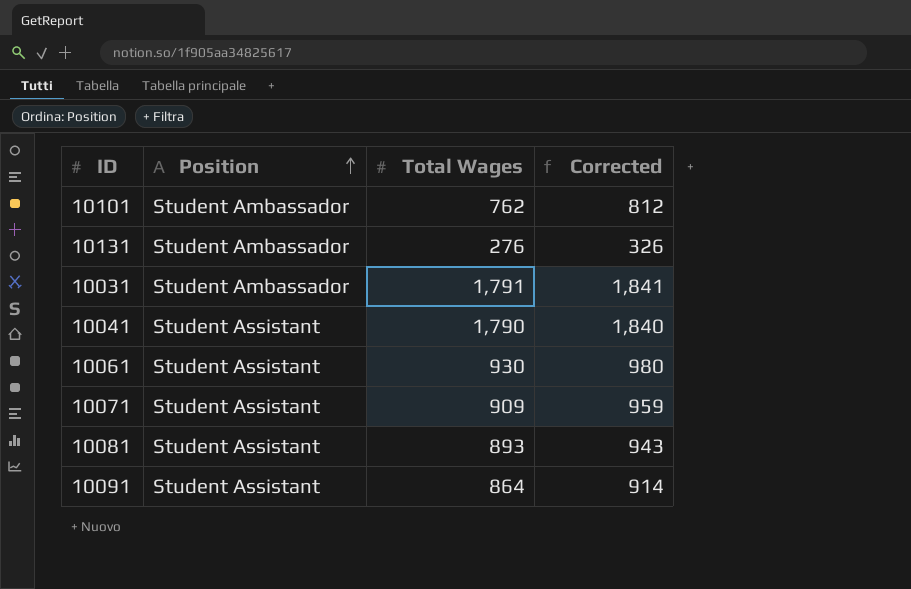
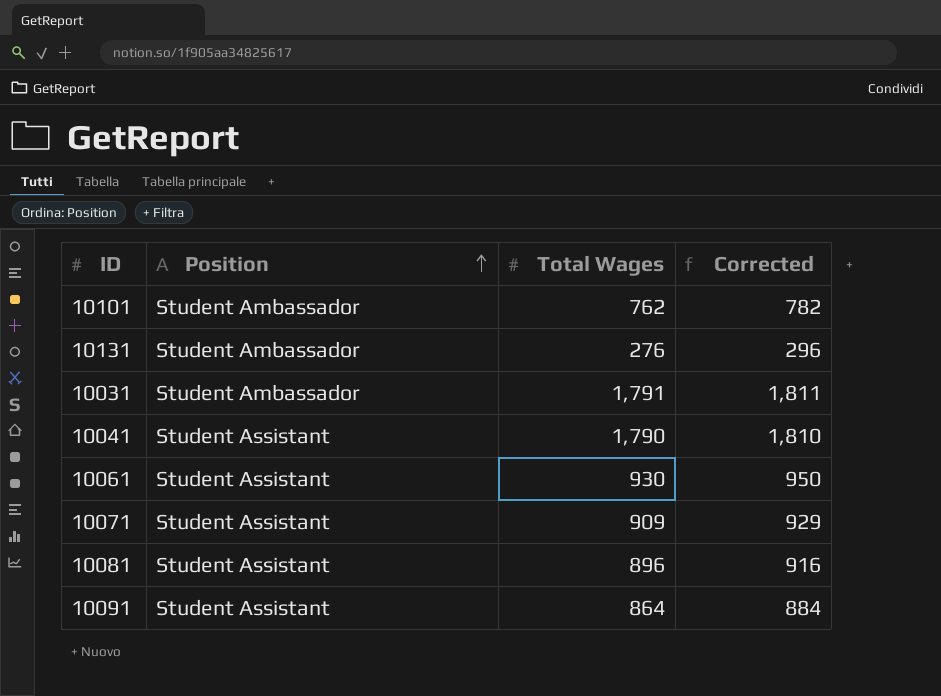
column Corrected | formula: [Total Wages] + 50 -> [Total Wages] + 20
10081 | Total Wages: 893 -> 896

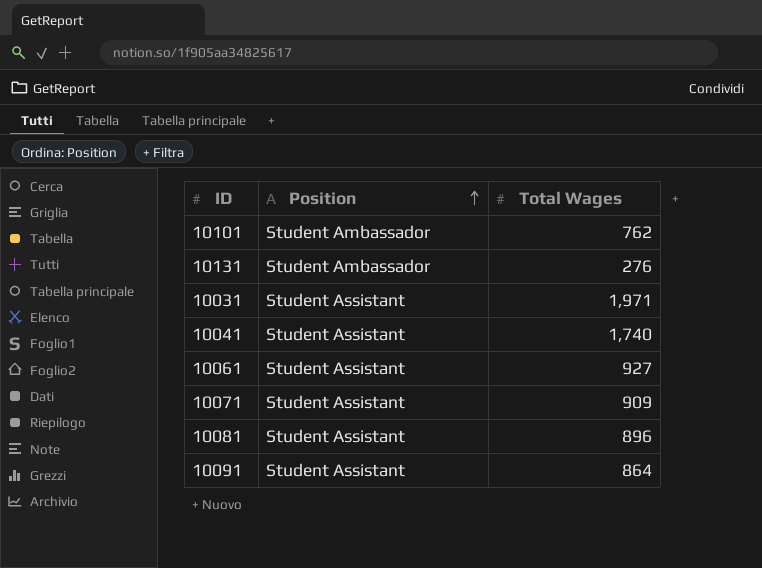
column Corrected | formula: [Total Wages] + 20 -> none
10031 | Position: Student Ambassador -> Student Assistant
10031 | Total Wages: 1,791 -> 1,971
10041 | Total Wages: 1,790 -> 1,740
10061 | Total Wages: 930 -> 927

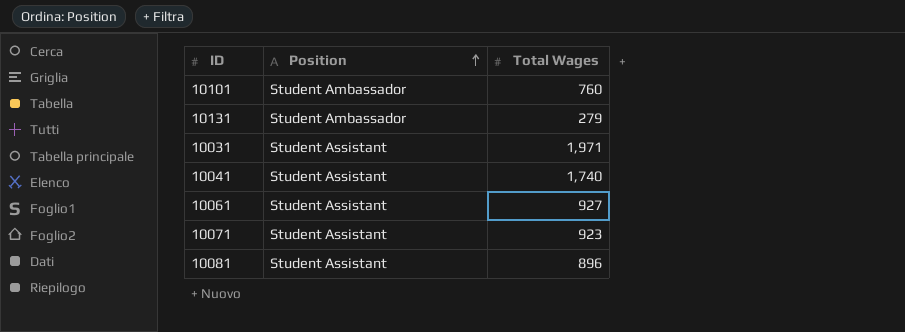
row 10091: Student Assistant | 864 -> none
10101 | Total Wages: 762 -> 760
10131 | Total Wages: 276 -> 279
10071 | Total Wages: 909 -> 923

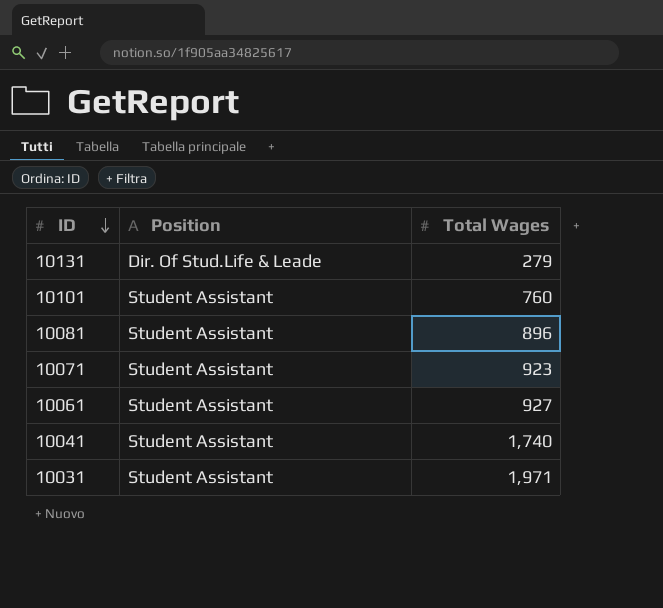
row order: Position ascending -> ID descending
10131 | Position: Student Ambassador -> Dir. Of Stud.Life & Leade
10101 | Position: Student Ambassador -> Student Assistant

